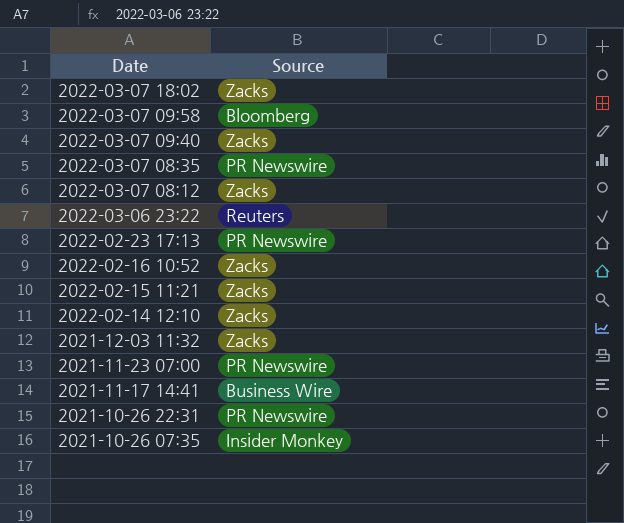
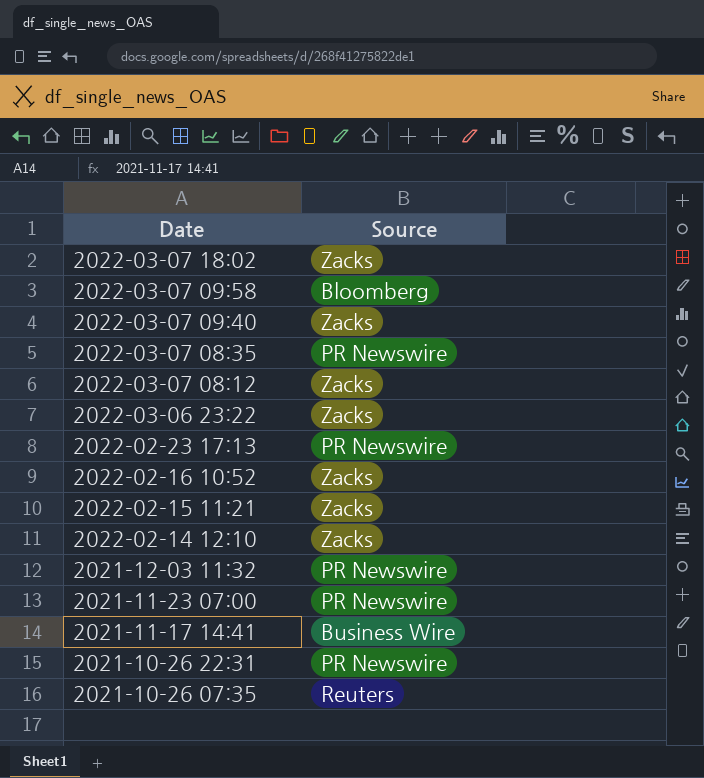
2022-03-06 23:22 | Source: Reuters -> Zacks
2021-12-03 11:32 | Source: Zacks -> PR Newswire
2021-10-26 07:35 | Source: Insider Monkey -> Reuters

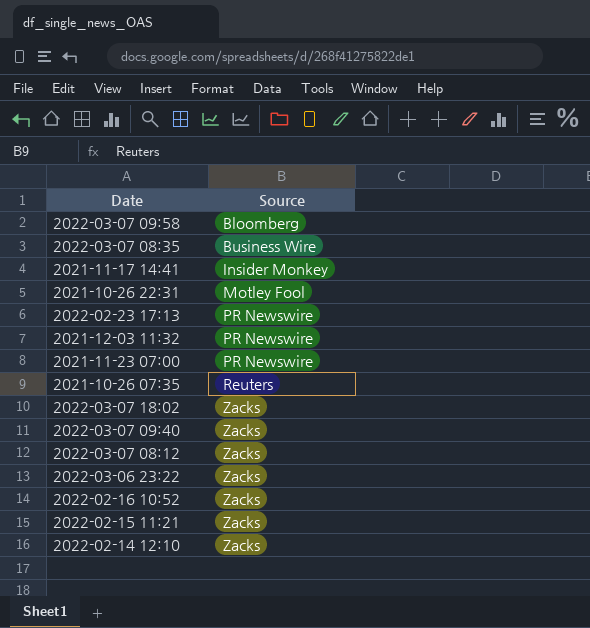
row order: Date descending -> Source ascending
2022-03-07 08:35 | Source: PR Newswire -> Business Wire
2021-11-17 14:41 | Source: Business Wire -> Insider Monkey
2021-10-26 22:31 | Source: PR Newswire -> Motley Fool

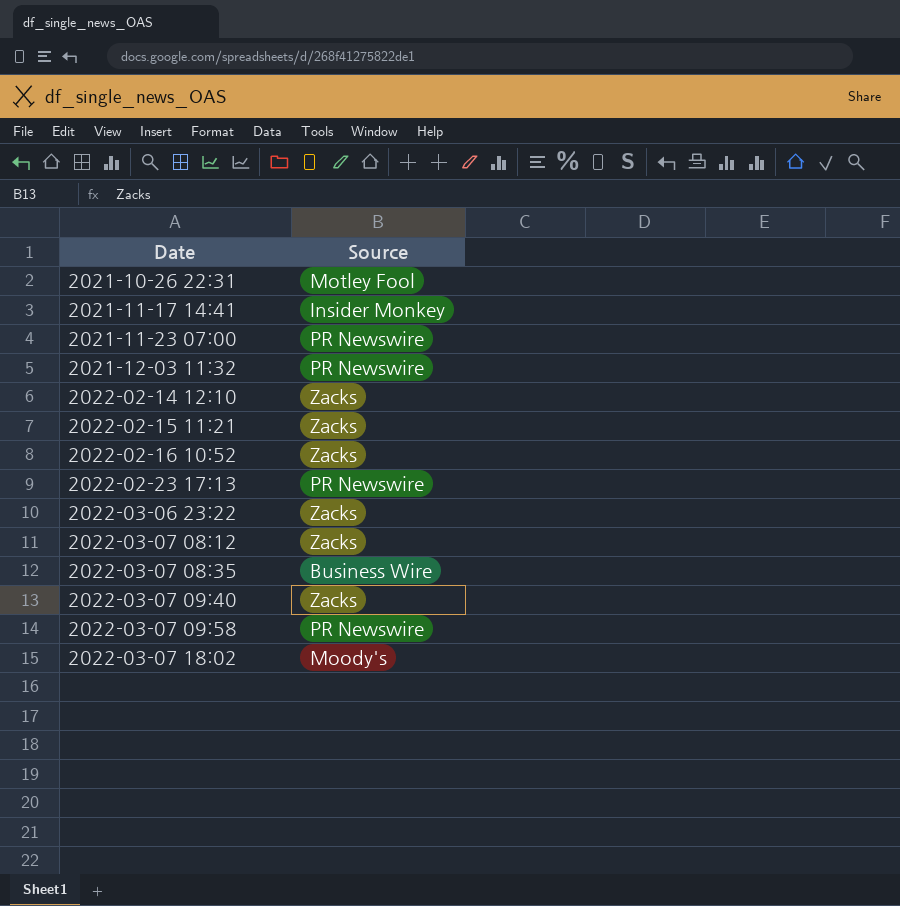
row order: Source ascending -> Date ascending
row 2021-10-26 07:35: Reuters -> none
2022-03-07 09:58 | Source: Bloomberg -> PR Newswire
2022-03-07 18:02 | Source: Zacks -> Moody's

